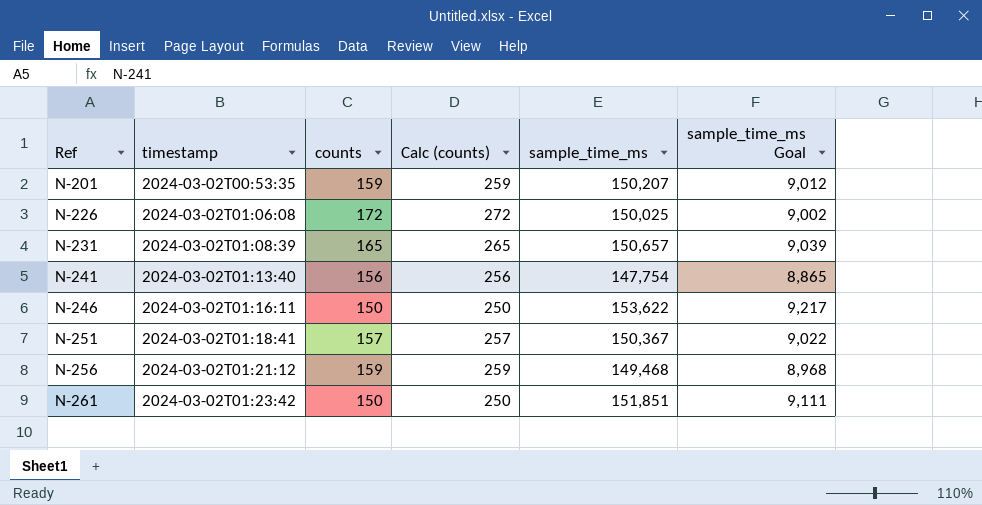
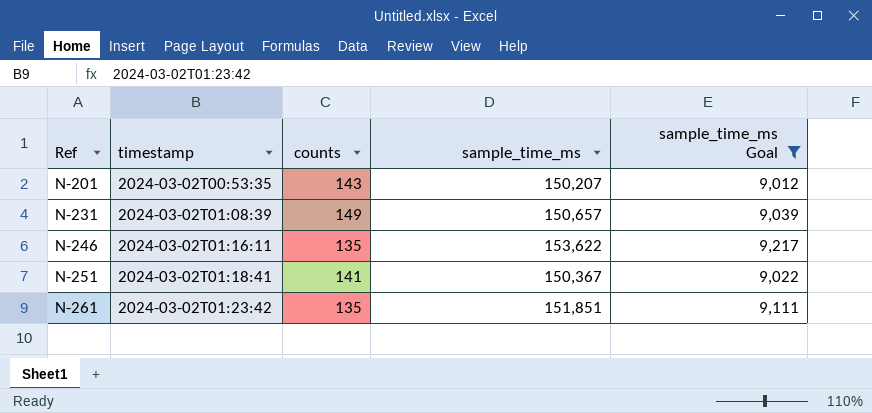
filter: none -> sample_time_ms Goal >= 9,012
column Calc (counts) | formula: [counts] + 100 -> none
N-201 | counts: 159 -> 143
N-231 | counts: 165 -> 149
N-246 | counts: 150 -> 135
N-251 | counts: 157 -> 141
N-261 | counts: 150 -> 135

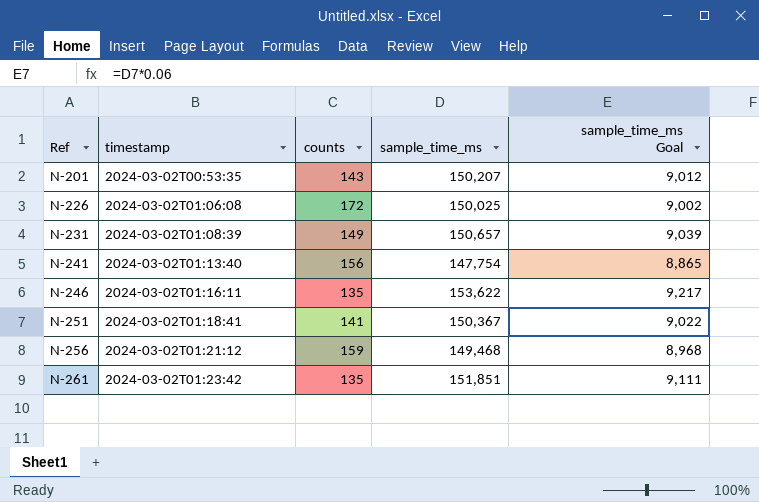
filter: sample_time_ms Goal >= 9,012 -> none

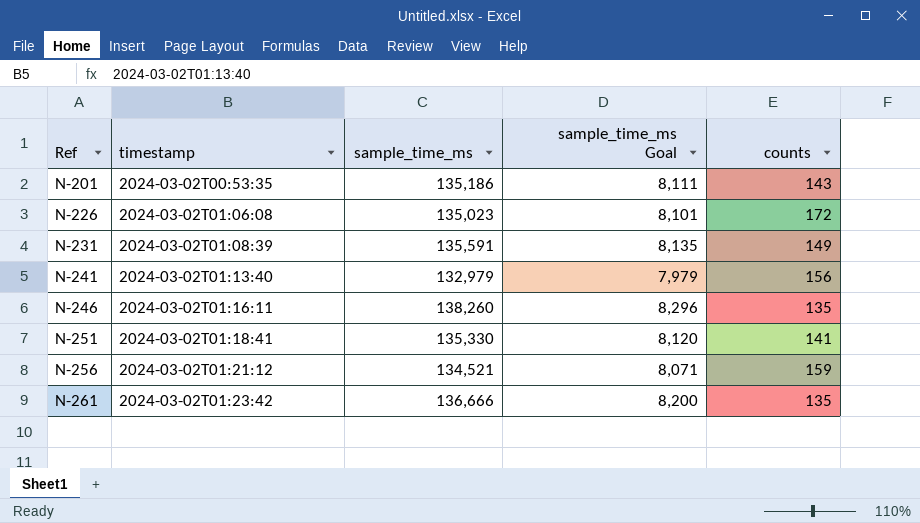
column counts | position: 3 -> 5
N-201 | sample_time_ms: 150,207 -> 135,186
N-201 | sample_time_ms Goal: 9,012 -> 8,111
N-226 | sample_time_ms: 150,025 -> 135,023
N-226 | sample_time_ms Goal: 9,002 -> 8,101
N-231 | sample_time_ms: 150,657 -> 135,591
N-231 | sample_time_ms Goal: 9,039 -> 8,135
N-241 | sample_time_ms: 147,754 -> 132,979
N-241 | sample_time_ms Goal: 8,865 -> 7,979
N-246 | sample_time_ms: 153,622 -> 138,260
N-246 | sample_time_ms Goal: 9,217 -> 8,296
N-251 | sample_time_ms: 150,367 -> 135,330
N-251 | sample_time_ms Goal: 9,022 -> 8,120
N-256 | sample_time_ms: 149,468 -> 134,521
N-256 | sample_time_ms Goal: 8,968 -> 8,071
N-261 | sample_time_ms: 151,851 -> 136,666
N-261 | sample_time_ms Goal: 9,111 -> 8,200

